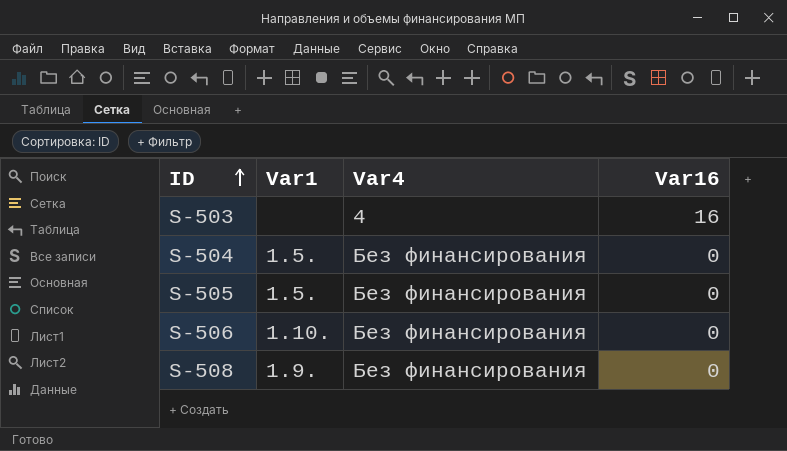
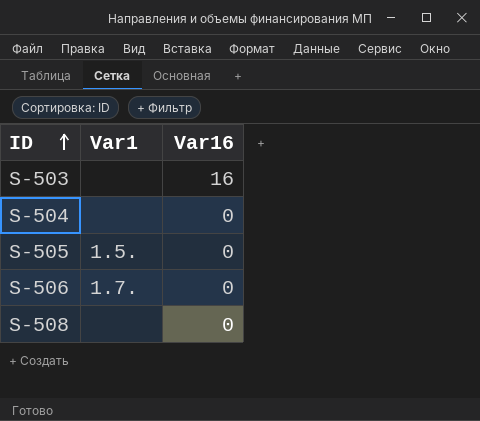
column Var4 | position: 3 -> none
S-504 | Var1: 1.5. -> none
S-506 | Var1: 1.10. -> 1.7.
S-508 | Var1: 1.9. -> none

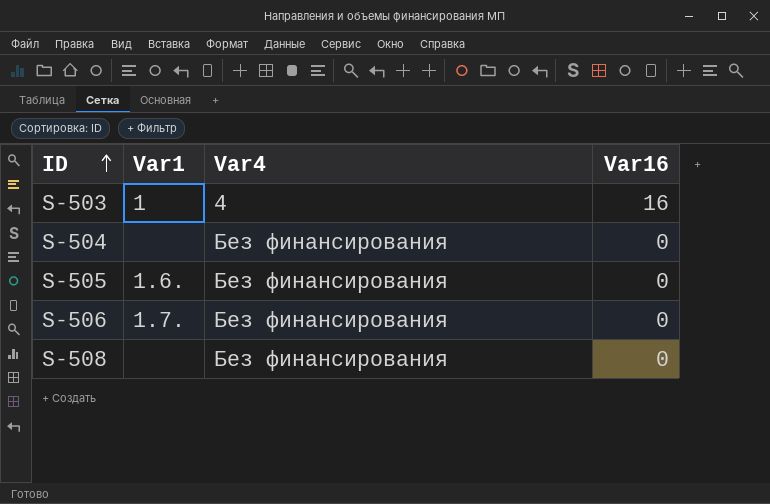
column Var4 | position: none -> 3
S-503 | Var1: none -> 1
S-505 | Var1: 1.5. -> 1.6.

